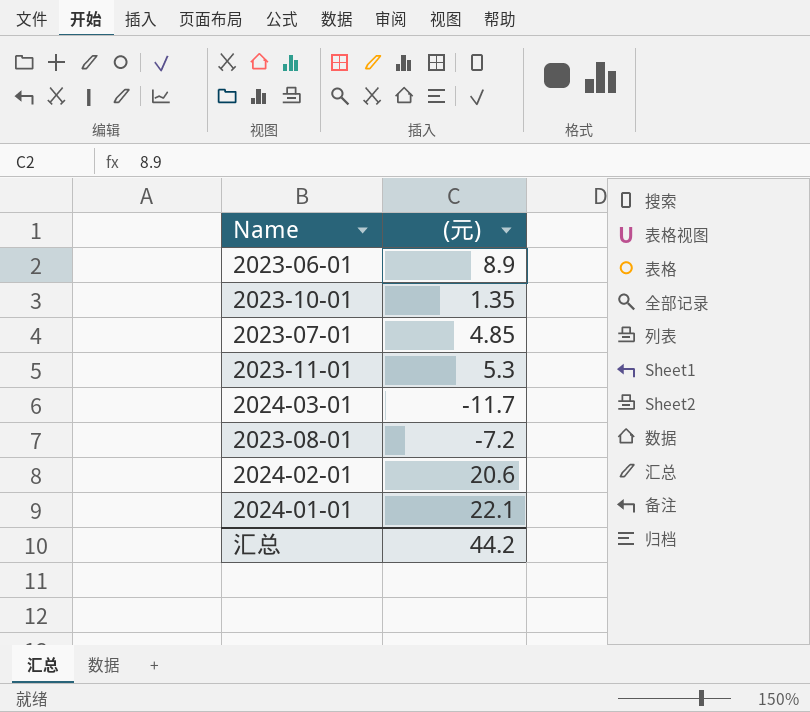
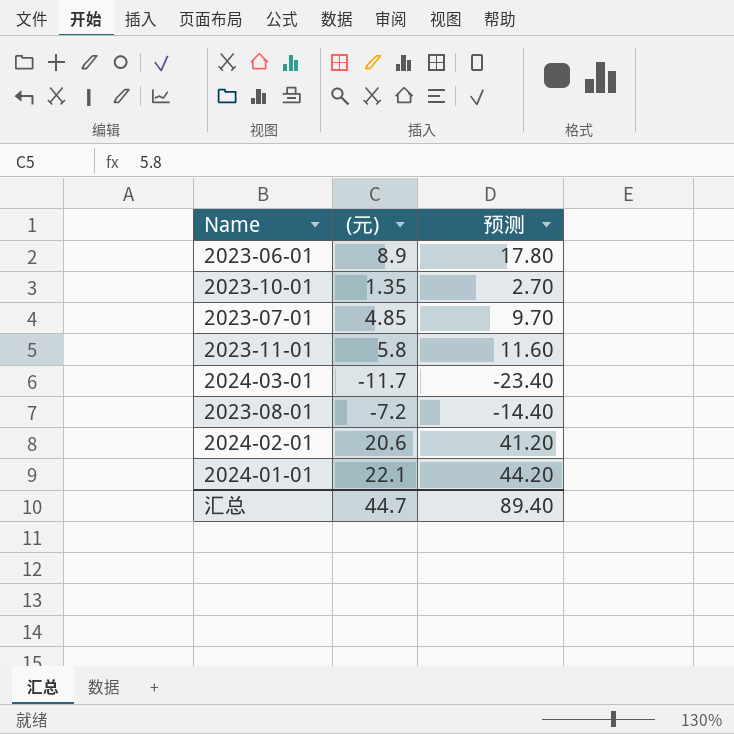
column 预测 | formula: none -> [(元)] * 2
2023-11-01 | (元): 5.3 -> 5.8
汇总 | (元): 44.2 -> 44.7

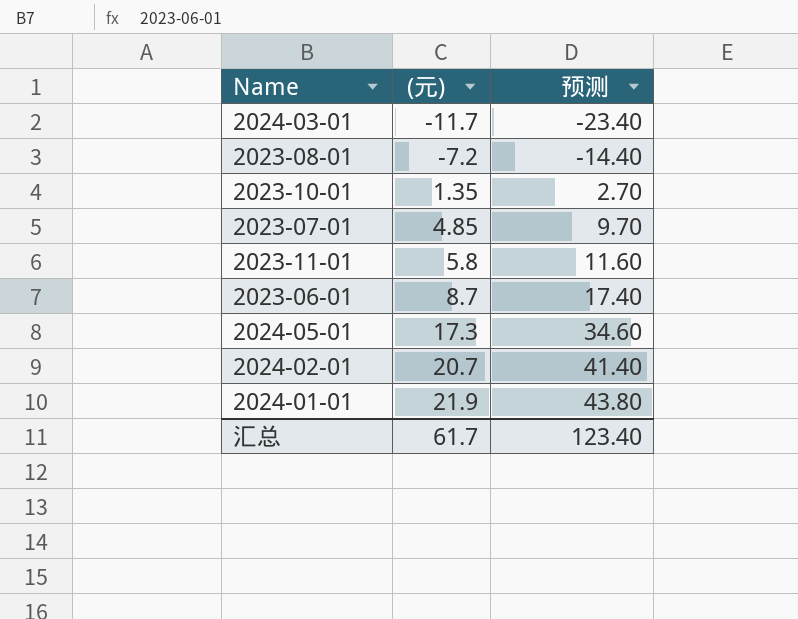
row order: none -> (元) ascending
2023-06-01 | (元): 8.9 -> 8.7
2023-06-01 | 预测: 17.80 -> 17.40
row 2024-05-01: none -> 17.3 | 34.60
2024-02-01 | (元): 20.6 -> 20.7
2024-02-01 | 预测: 41.20 -> 41.40
2024-01-01 | (元): 22.1 -> 21.9
2024-01-01 | 预测: 44.20 -> 43.80
汇总 | (元): 44.7 -> 61.7
汇总 | 预测: 89.40 -> 123.40

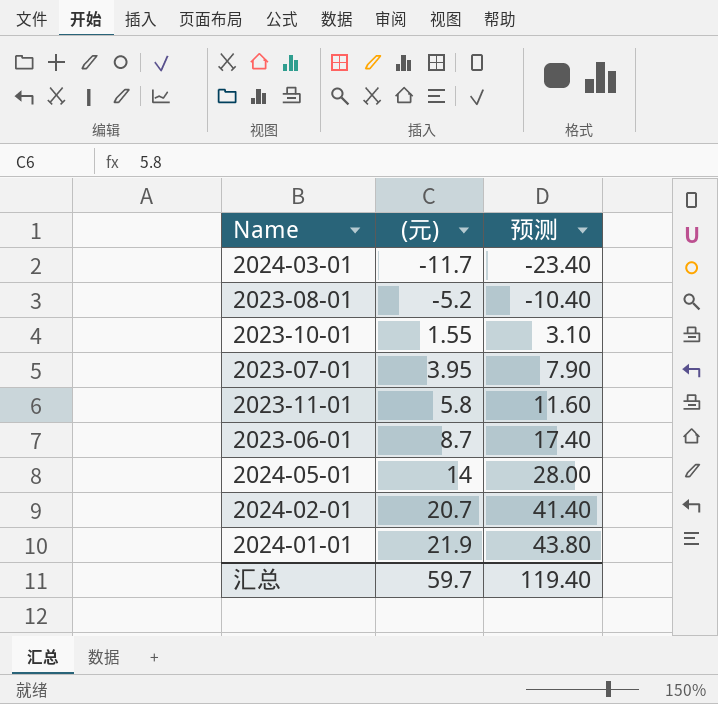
2023-08-01 | (元): -7.2 -> -5.2
2023-08-01 | 预测: -14.40 -> -10.40
2023-10-01 | (元): 1.35 -> 1.55
2023-10-01 | 预测: 2.70 -> 3.10
2023-07-01 | (元): 4.85 -> 3.95
2023-07-01 | 预测: 9.70 -> 7.90
2024-05-01 | (元): 17.3 -> 14
2024-05-01 | 预测: 34.60 -> 28.00
汇总 | (元): 61.7 -> 59.7
汇总 | 预测: 123.40 -> 119.40

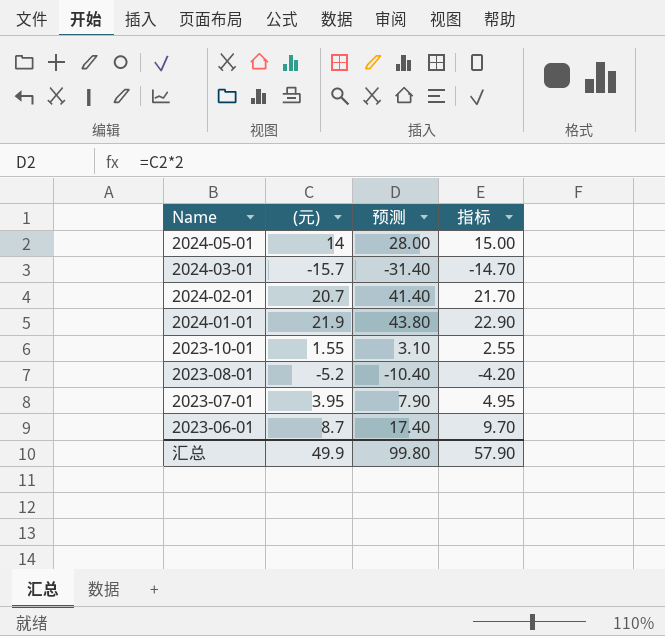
row order: (元) ascending -> Name descending
column 指标 | formula: none -> [(元)] + 1
row 2023-11-01: 5.8 | 11.60 -> none
2024-03-01 | (元): -11.7 -> -15.7
2024-03-01 | 预测: -23.40 -> -31.40
汇总 | (元): 59.7 -> 49.9
汇总 | 预测: 119.40 -> 99.80

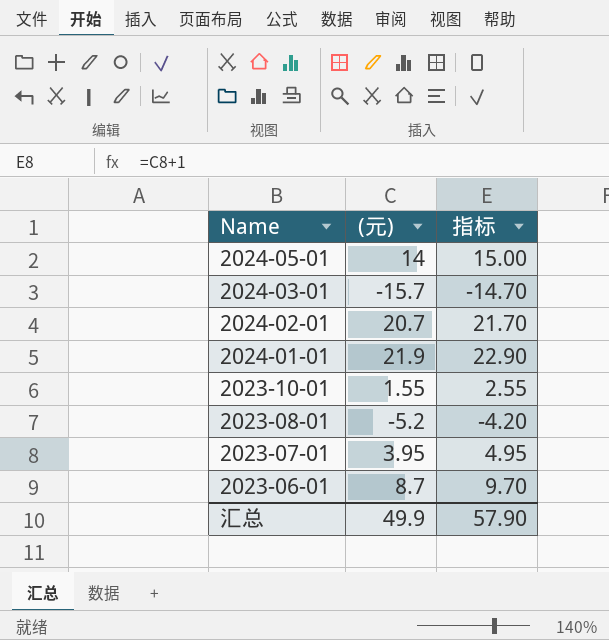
column 预测 | formula: [(元)] * 2 -> none

